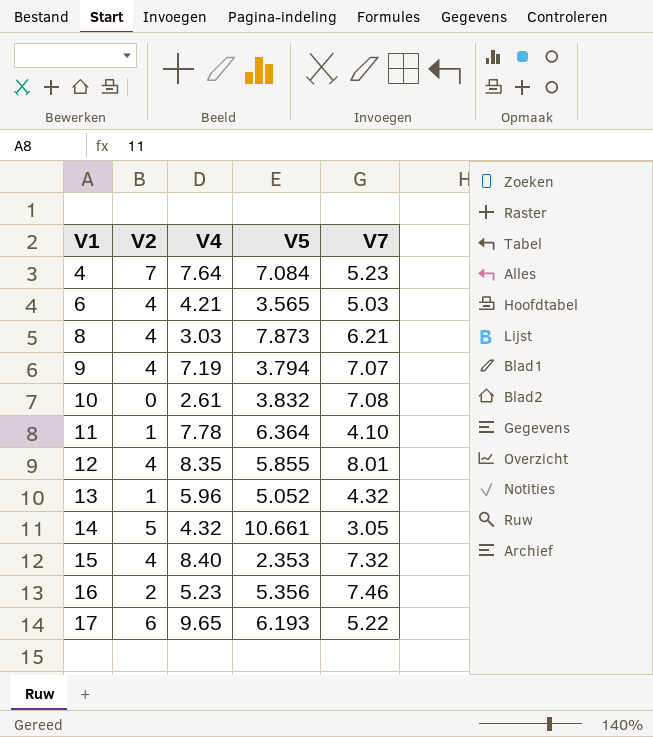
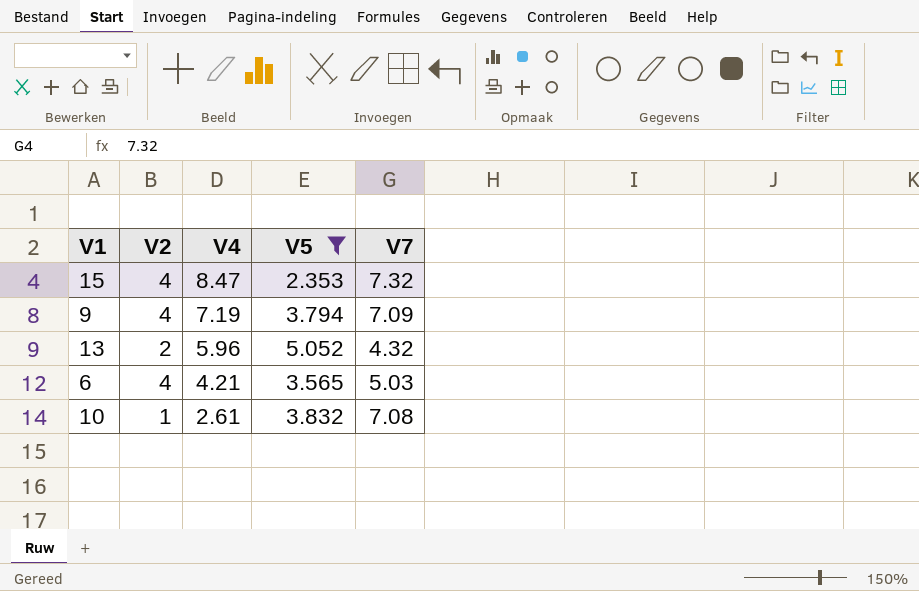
filter: none -> V5 <= 5.052
row order: V1 ascending -> V4 descending
15 | V4: 8.40 -> 8.47
9 | V7: 7.07 -> 7.09
13 | V2: 1 -> 2
10 | V2: 0 -> 1

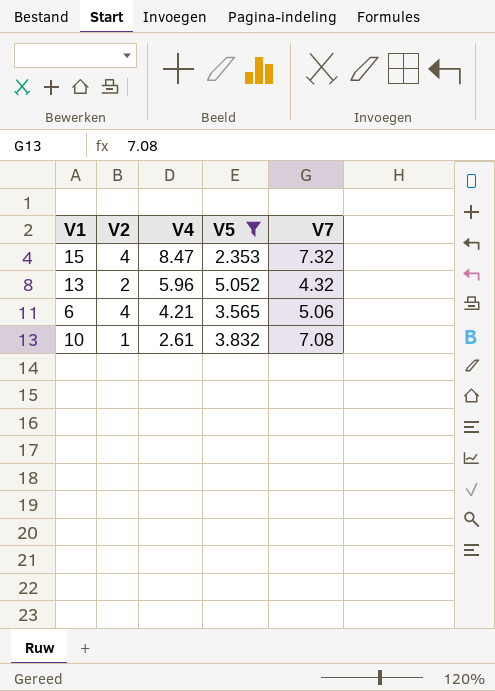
row 9: 4 | 7.19 | 3.794 | 7.09 -> none
6 | V7: 5.03 -> 5.06

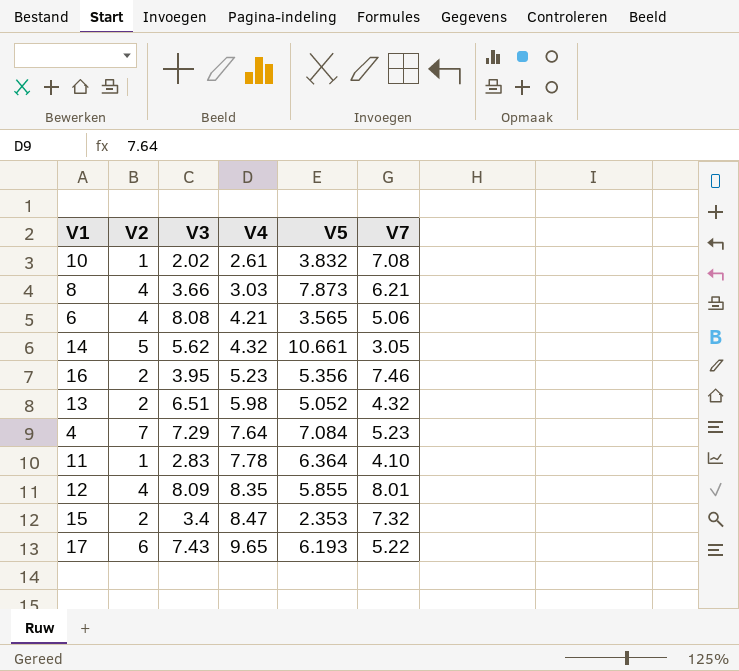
filter: V5 <= 5.052 -> none
row order: V4 descending -> V4 ascending
column V3 | position: none -> 3
13 | V4: 5.96 -> 5.98
15 | V2: 4 -> 2

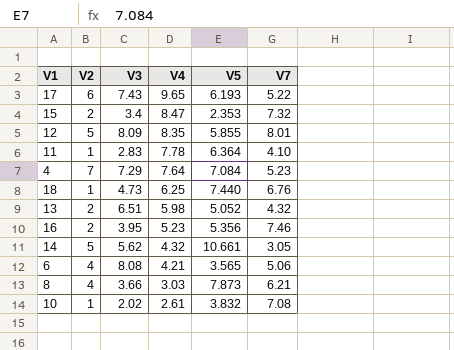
row order: V4 ascending -> V4 descending
12 | V2: 4 -> 5
row 18: none -> 1 | 4.73 | 6.25 | 7.440 | 6.76

